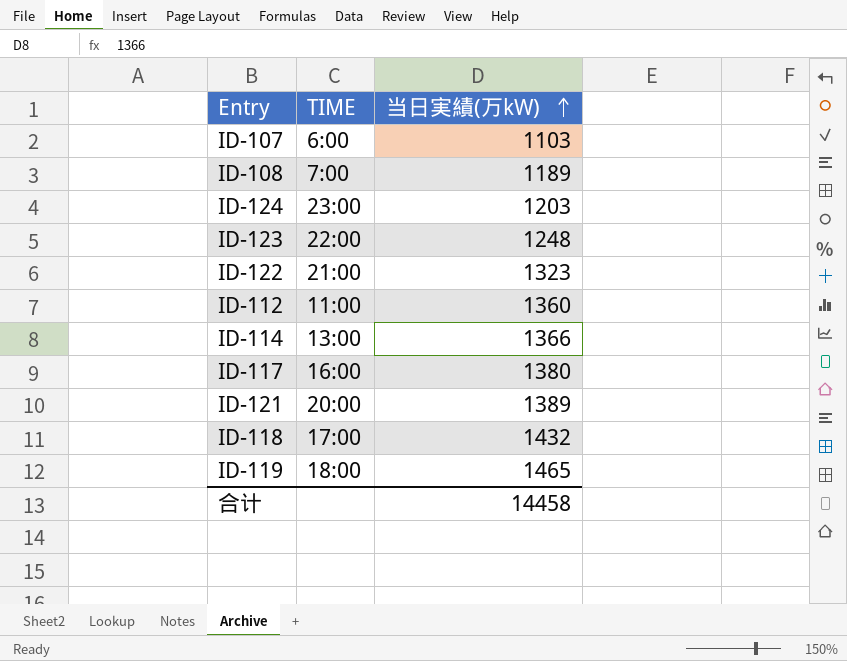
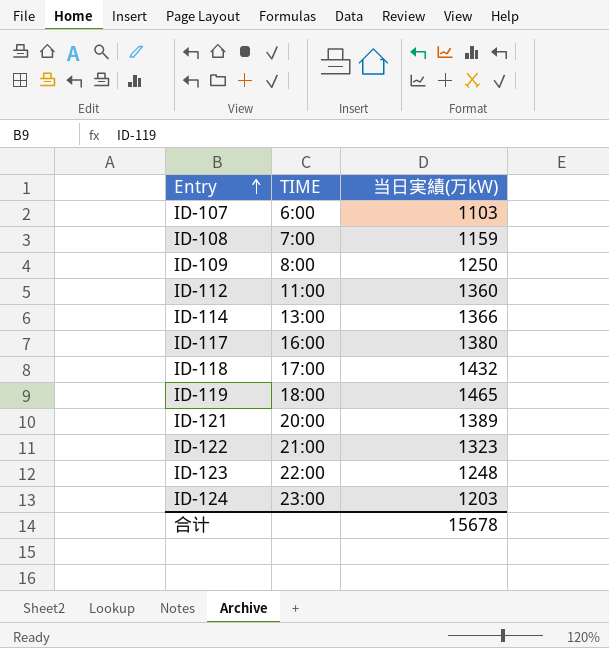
row order: 当日実績(万kW) ascending -> Entry ascending
ID-108 | 当日実績(万kW): 1189 -> 1159
row ID-109: none -> 8:00 | 1250
合计 | 当日実績(万kW): 14458 -> 15678

